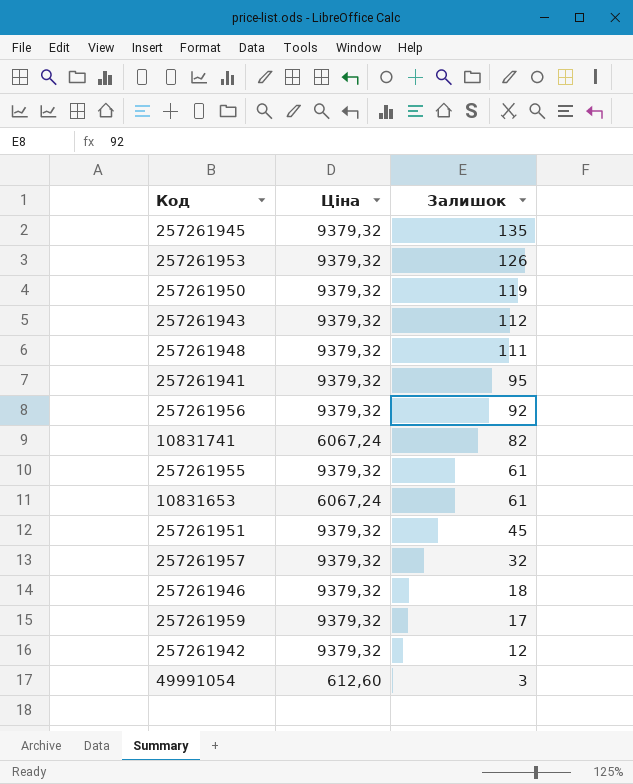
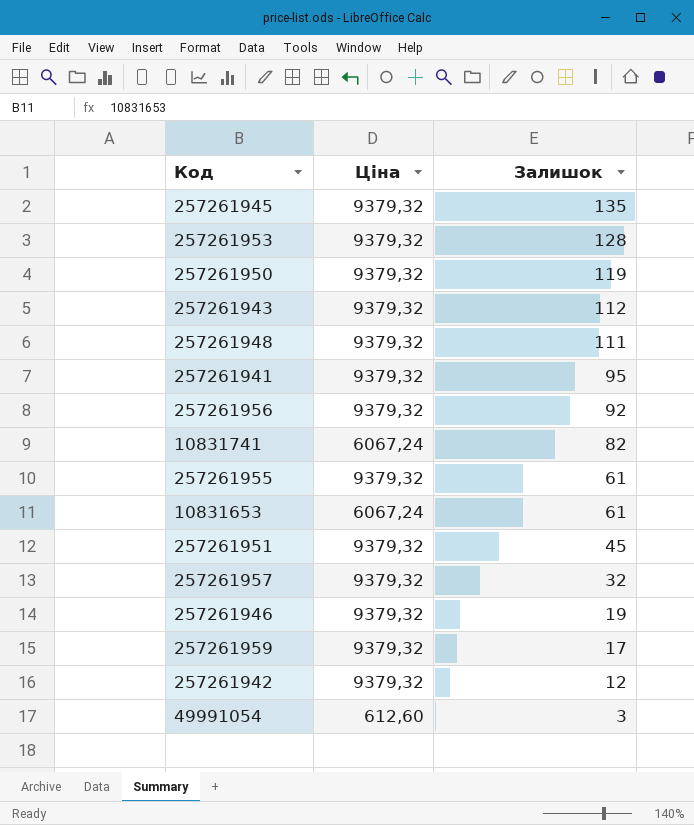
257261953 | Залишок: 126 -> 128
257261946 | Залишок: 18 -> 19

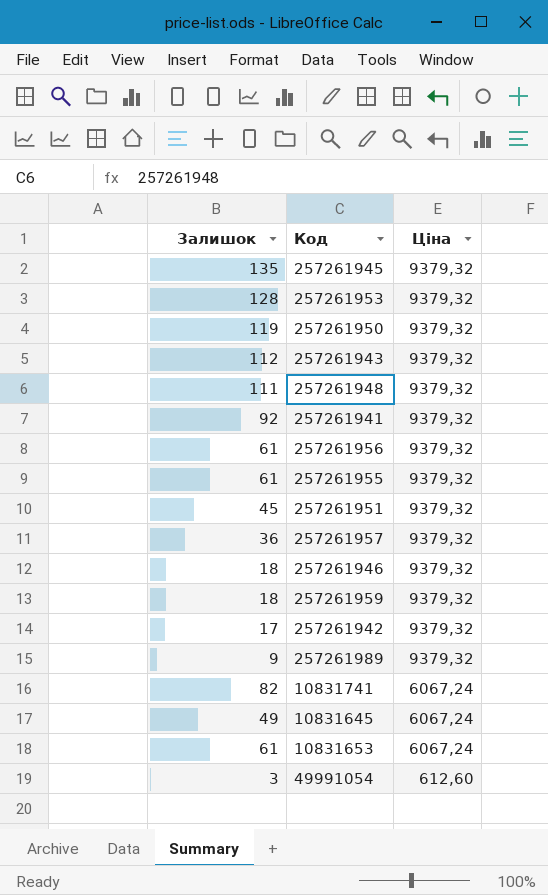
row order: Залишок descending -> Ціна descending
column Залишок | position: 3 -> 1
257261941 | Залишок: 95 -> 92
257261956 | Залишок: 92 -> 61
257261957 | Залишок: 32 -> 36
257261946 | Залишок: 19 -> 18
257261959 | Залишок: 17 -> 18
257261942 | Залишок: 12 -> 17
row 257261989: none -> 9 | 9379,32
row 10831645: none -> 49 | 6067,24

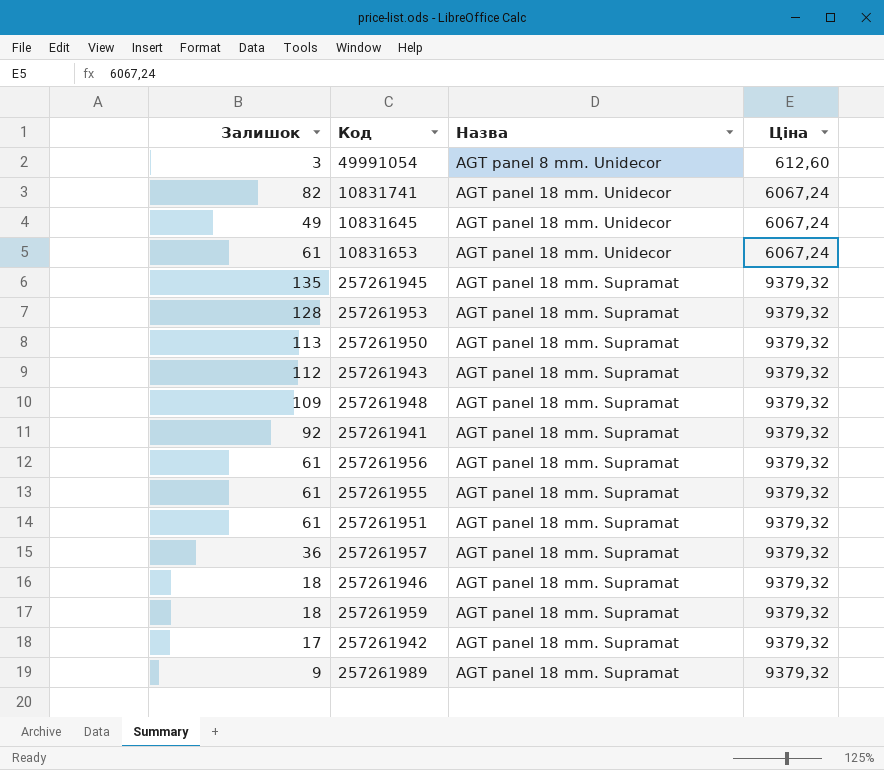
row order: Ціна descending -> Ціна ascending
column Назва | position: none -> 3
257261950 | Залишок: 119 -> 113
257261948 | Залишок: 111 -> 109
257261951 | Залишок: 45 -> 61

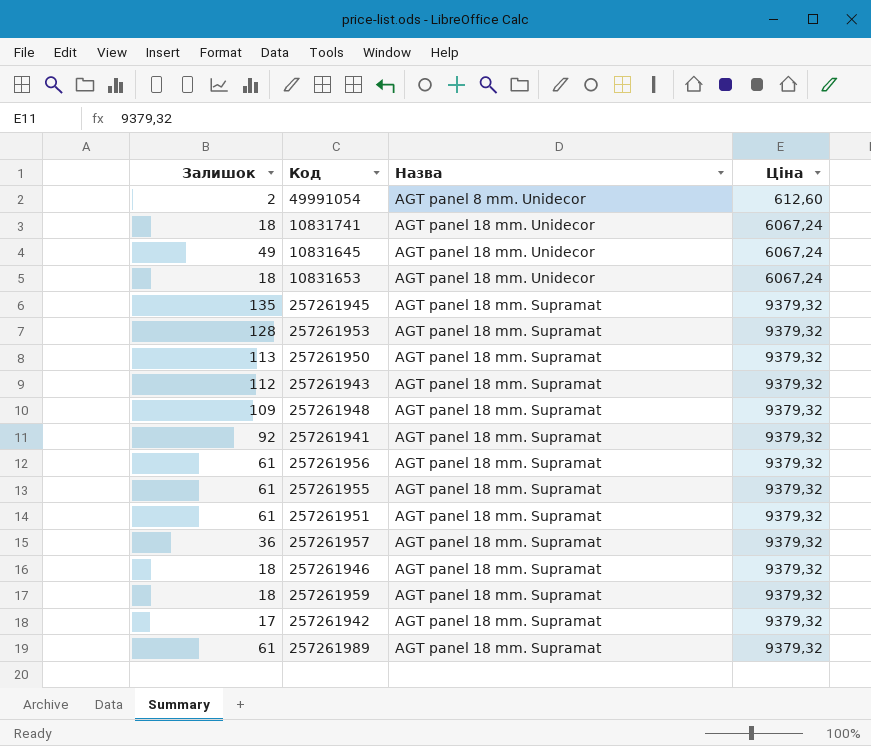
49991054 | Залишок: 3 -> 2
10831741 | Залишок: 82 -> 18
10831653 | Залишок: 61 -> 18
257261989 | Залишок: 9 -> 61

